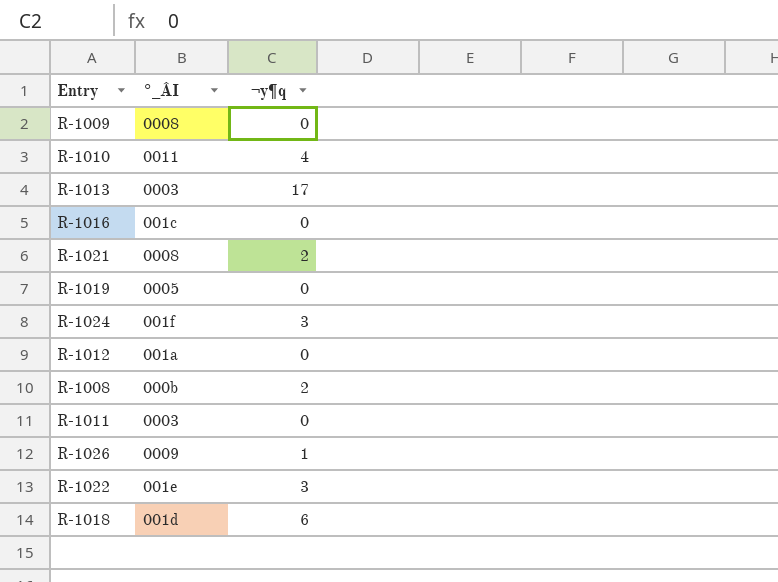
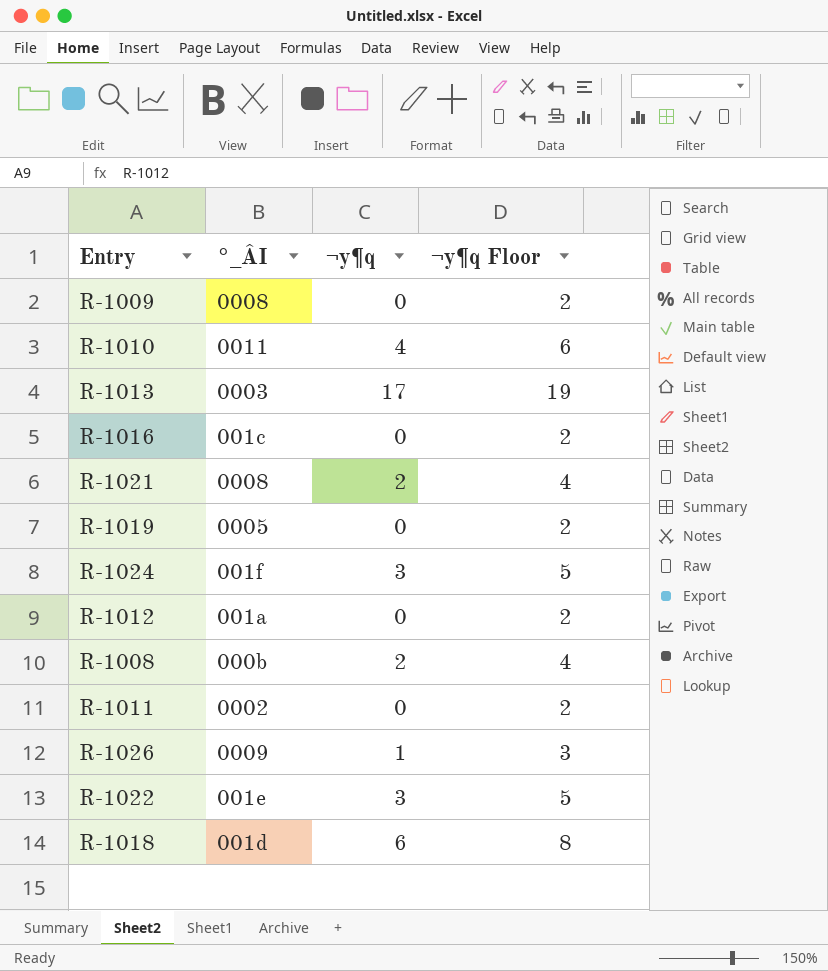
column ¬y¶q Floor | formula: none -> [¬y¶q] + 2
R-1011 | °_ÂI: 0003 -> 0002

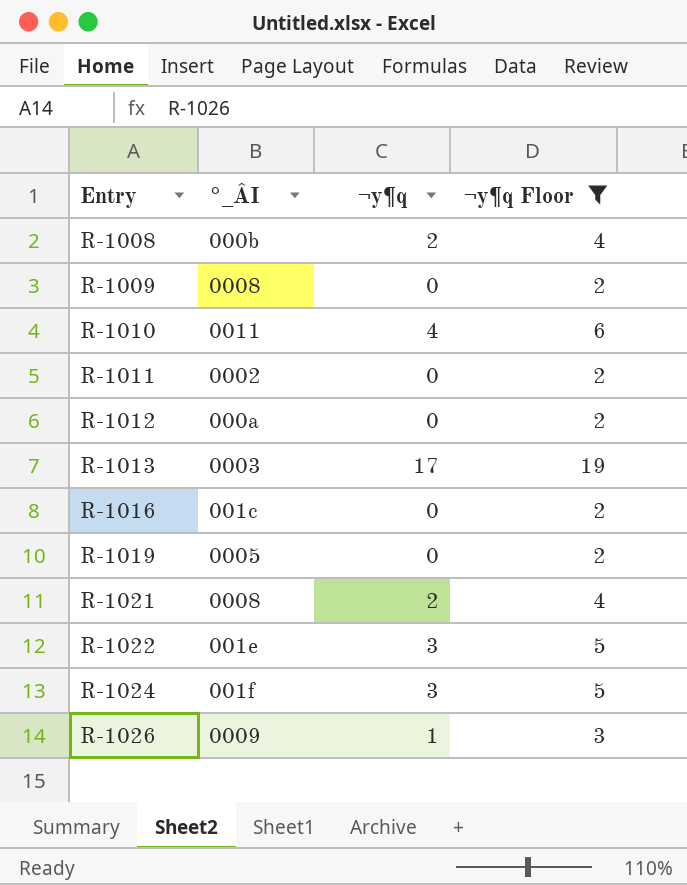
filter: none -> ¬y¶q Floor != 8
row order: none -> Entry ascending
R-1012 | °_ÂI: 001a -> 000a

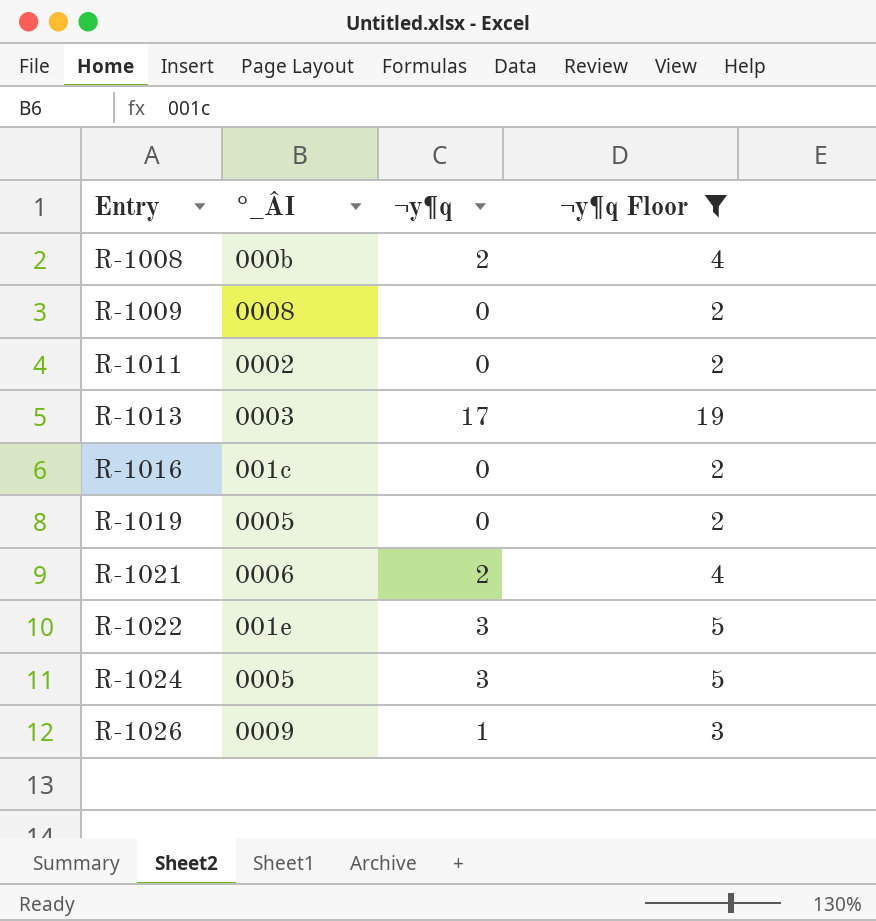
row R-1010: 0011 | 4 | 6 -> none
row R-1012: 000a | 0 | 2 -> none
R-1021 | °_ÂI: 0008 -> 0006
R-1024 | °_ÂI: 001f -> 0005

